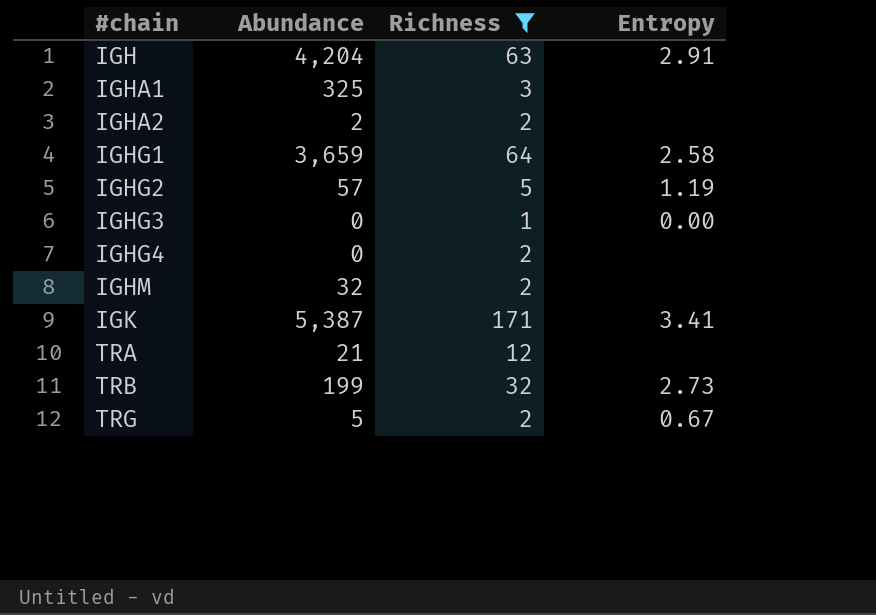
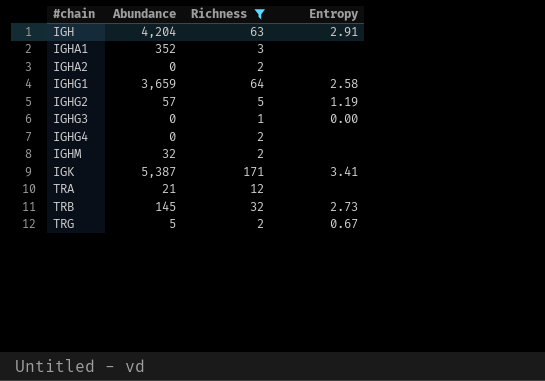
IGHA1 | Abundance: 325 -> 352
IGHA2 | Abundance: 2 -> 0
TRB | Abundance: 199 -> 145

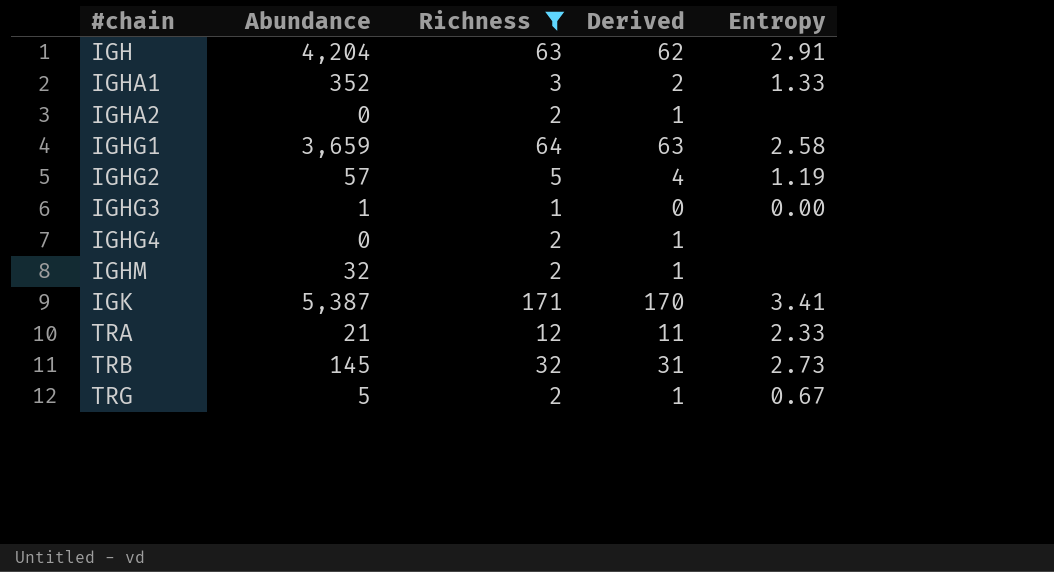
column Derived | formula: none -> [Richness] - 1
IGHA1 | Entropy: none -> 1.33
IGHG3 | Abundance: 0 -> 1
TRA | Entropy: none -> 2.33

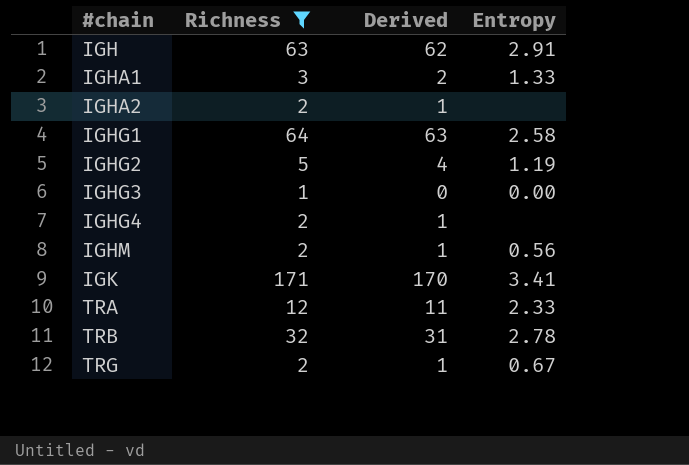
column Abundance | position: 2 -> none
IGHM | Entropy: none -> 0.56
TRB | Entropy: 2.73 -> 2.78

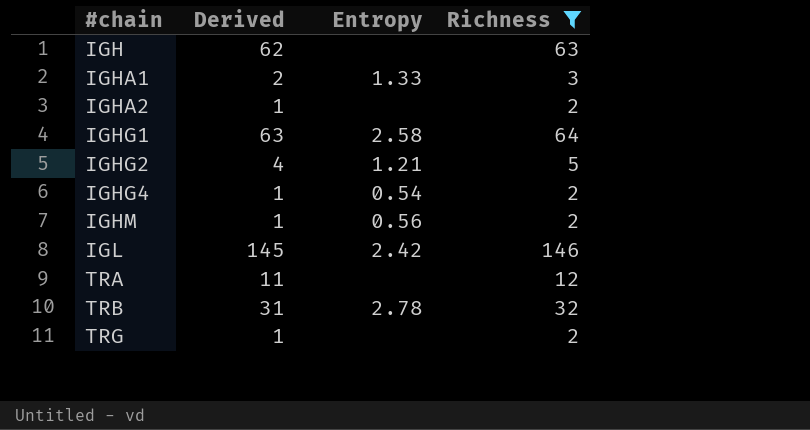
column Richness | position: 2 -> 4
row IGHG3: 1 | 0 | 0.00 -> none
row IGK: 171 | 170 | 3.41 -> none
IGH | Entropy: 2.91 -> none
IGHG2 | Entropy: 1.19 -> 1.21
IGHG4 | Entropy: none -> 0.54
row IGL: none -> 145 | 2.42 | 146
TRA | Entropy: 2.33 -> none
TRG | Entropy: 0.67 -> none

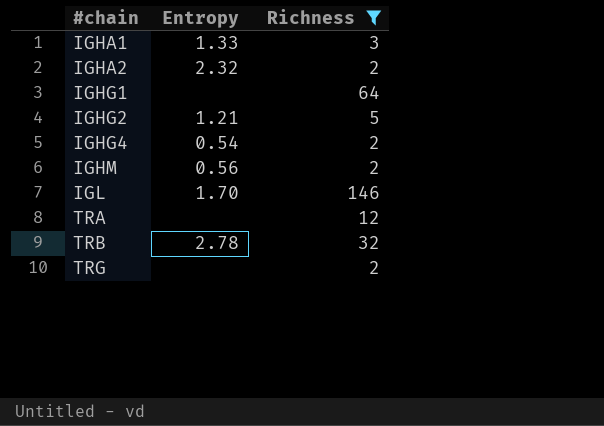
column Derived | formula: [Richness] - 1 -> none
row IGH: 62 | none | 63 -> none
IGHA2 | Entropy: none -> 2.32
IGHG1 | Entropy: 2.58 -> none
IGL | Entropy: 2.42 -> 1.70

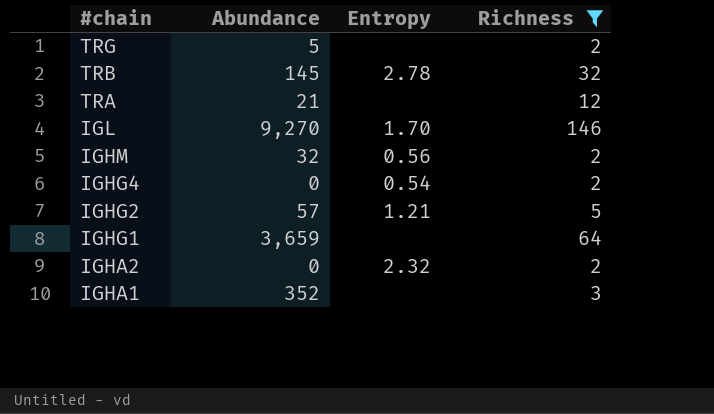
row order: #chain ascending -> #chain descending
column Abundance | position: none -> 2
IGHA1 | Entropy: 1.33 -> none

